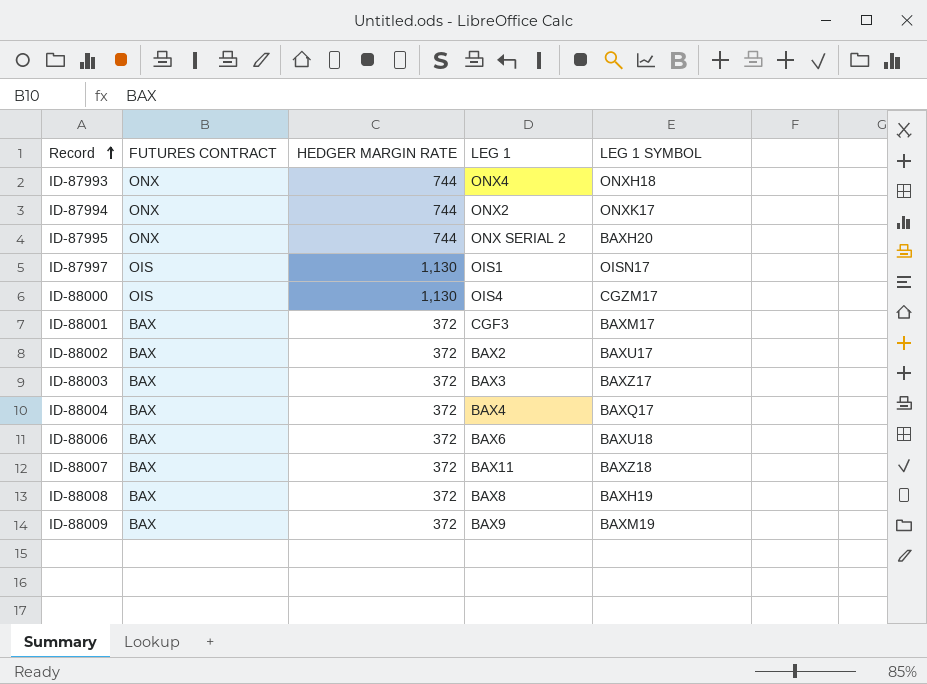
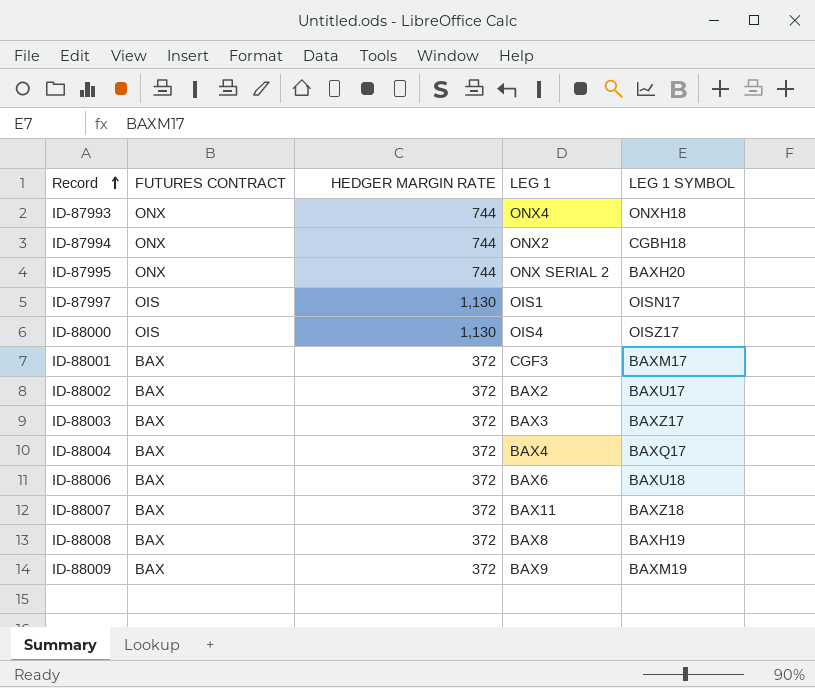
ID-87994 | LEG 1 SYMBOL: ONXK17 -> CGBH18
ID-88000 | LEG 1 SYMBOL: CGZM17 -> OISZ17

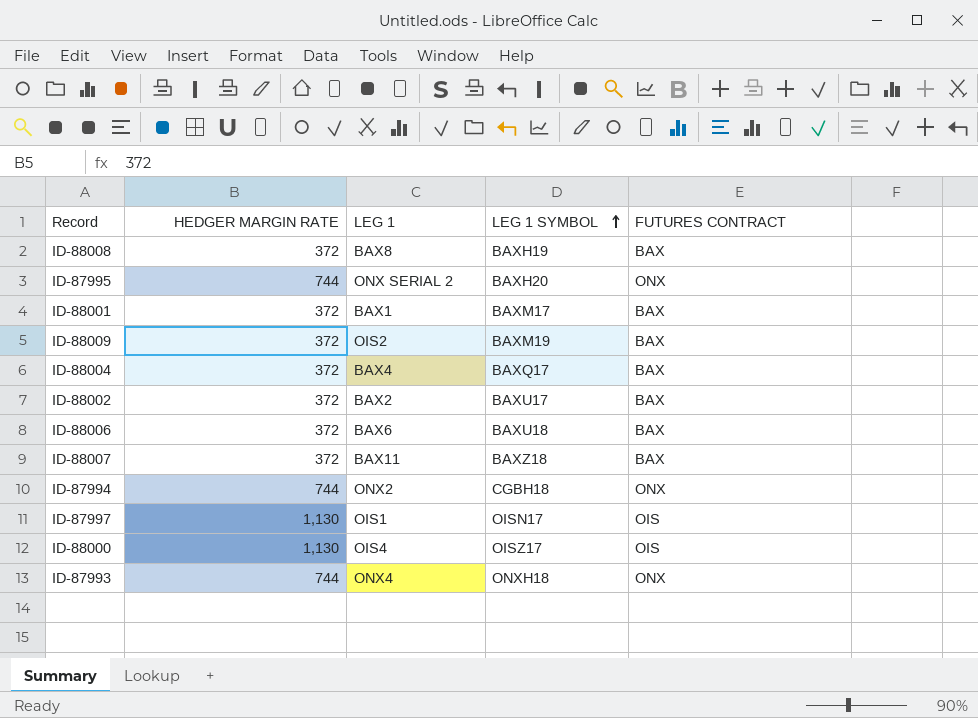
row order: Record ascending -> LEG 1 SYMBOL ascending
column FUTURES CONTRACT | position: 2 -> 5
row ID-88003: BAX | 372 | BAX3 | BAXZ17 -> none
ID-88001 | LEG 1: CGF3 -> BAX1
ID-88009 | LEG 1: BAX9 -> OIS2

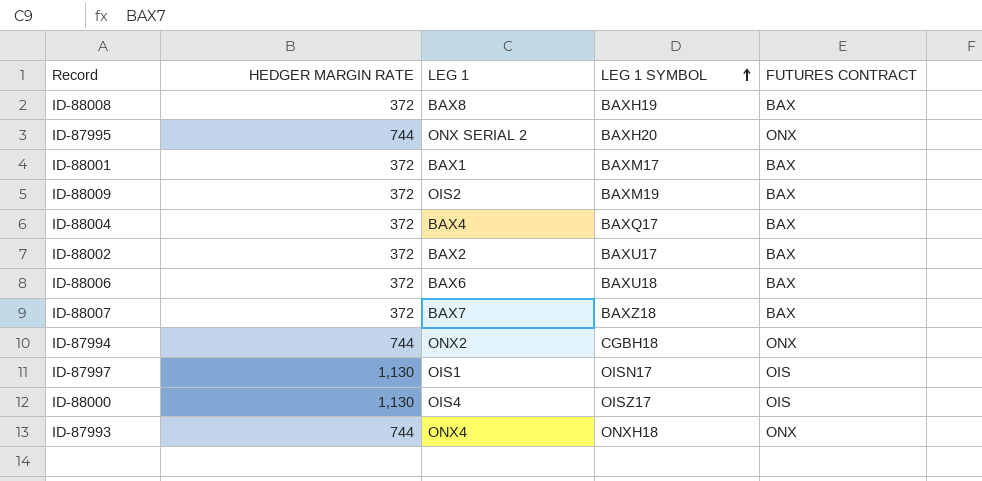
ID-88007 | LEG 1: BAX11 -> BAX7

